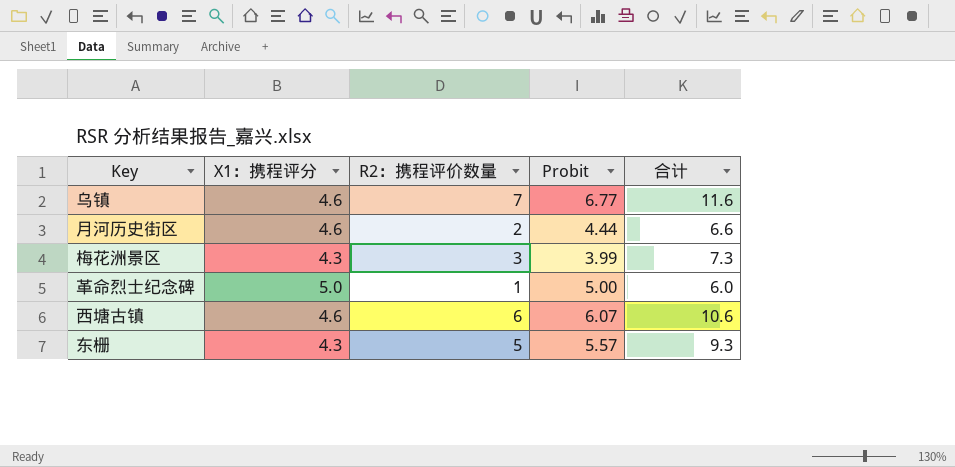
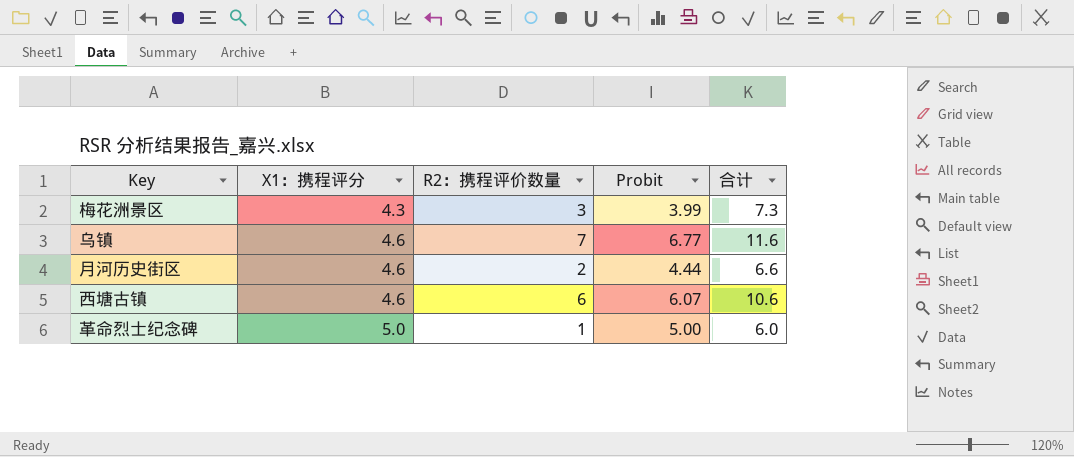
row order: none -> X1：携程评分 ascending
row 东栅: 4.3 | 5 | 5.57 | 9.3 -> none

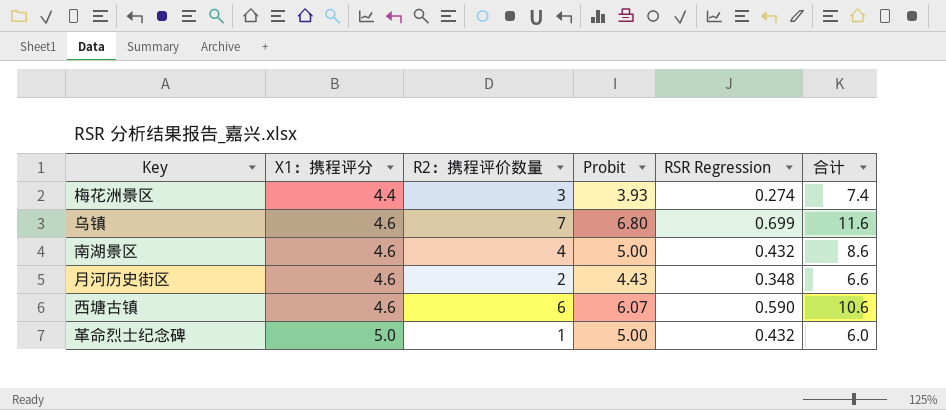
column RSR Regression | position: none -> 5
梅花洲景区 | X1：携程评分: 4.3 -> 4.4
梅花洲景区 | Probit: 3.99 -> 3.93
梅花洲景区 | 合计: 7.3 -> 7.4
乌镇 | Probit: 6.77 -> 6.80
row 南湖景区: none -> 4.6 | 4 | 5.00 | 0.432 | 8.6
月河历史街区 | Probit: 4.44 -> 4.43

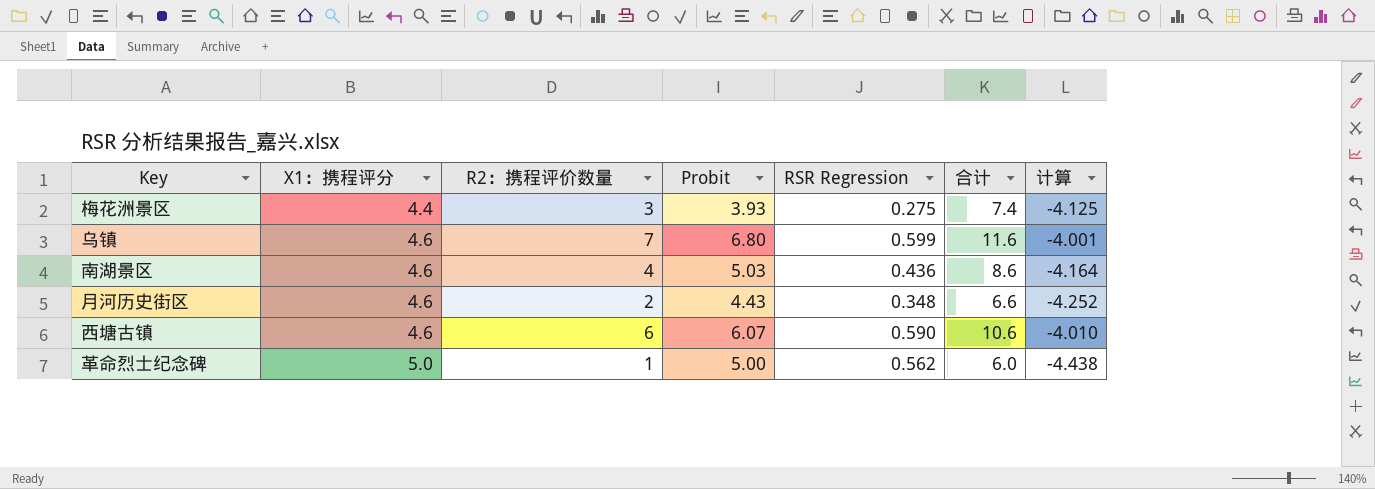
column 计算 | formula: none -> [RSR Regression] - [X1：携程评分]
梅花洲景区 | RSR Regression: 0.274 -> 0.275
乌镇 | RSR Regression: 0.699 -> 0.599
南湖景区 | Probit: 5.00 -> 5.03
南湖景区 | RSR Regression: 0.432 -> 0.436
革命烈士纪念碑 | RSR Regression: 0.432 -> 0.562

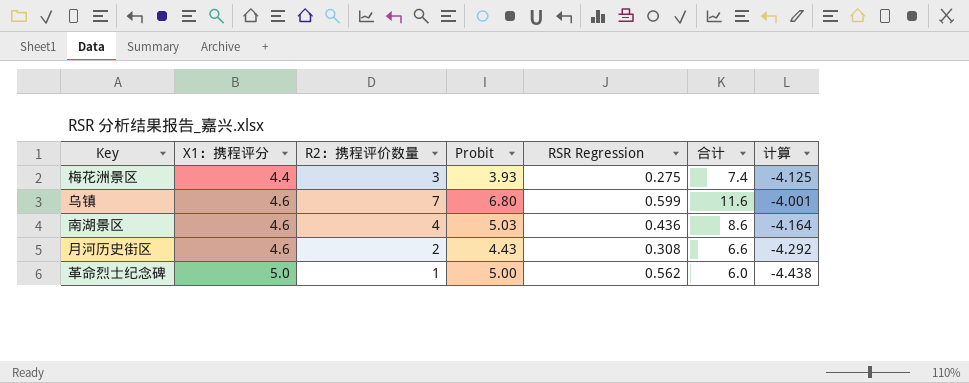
row 西塘古镇: 4.6 | 6 | 6.07 | 0.590 | 10.6 | -4.010 -> none
月河历史街区 | RSR Regression: 0.348 -> 0.308
月河历史街区 | 计算: -4.252 -> -4.292

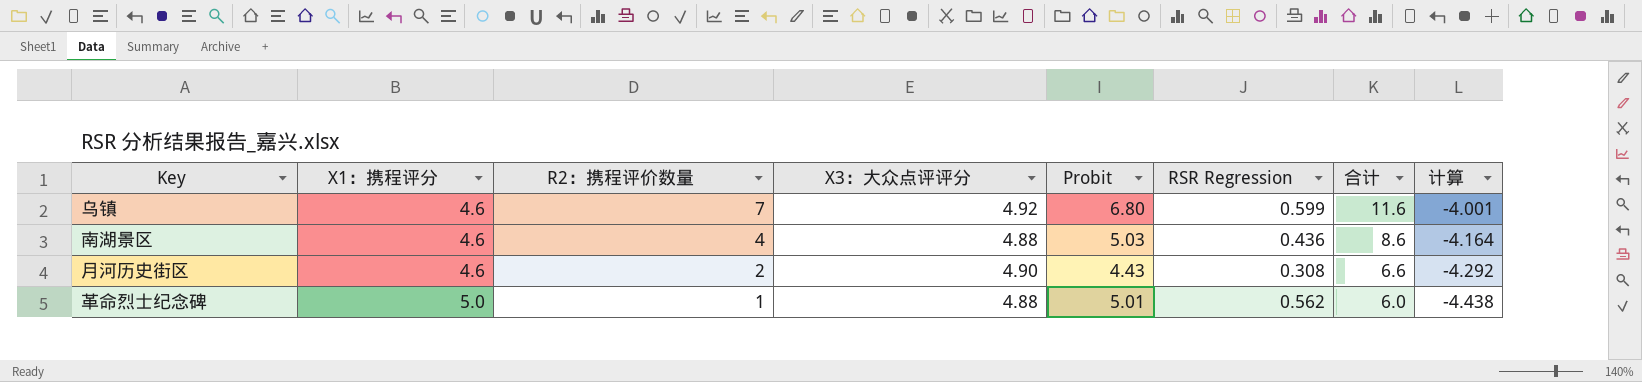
column X3：大众点评评分 | position: none -> 4
row 梅花洲景区: 4.4 | 3 | 3.93 | 0.275 | 7.4 | -4.125 -> none
革命烈士纪念碑 | Probit: 5.00 -> 5.01

